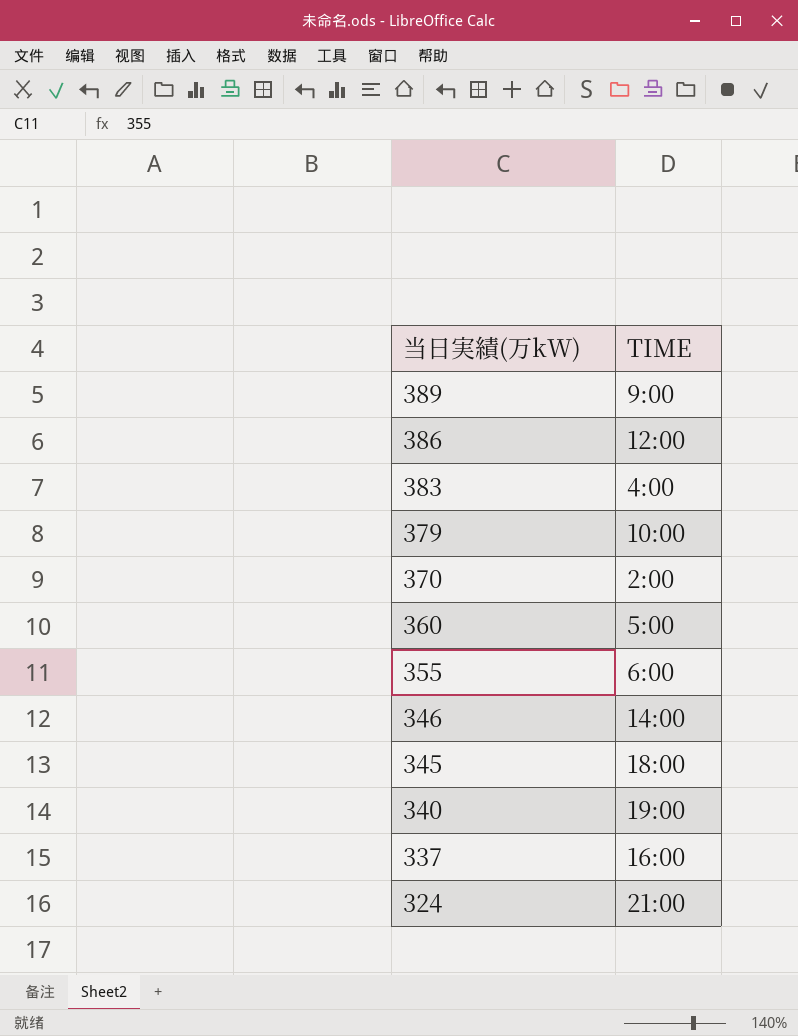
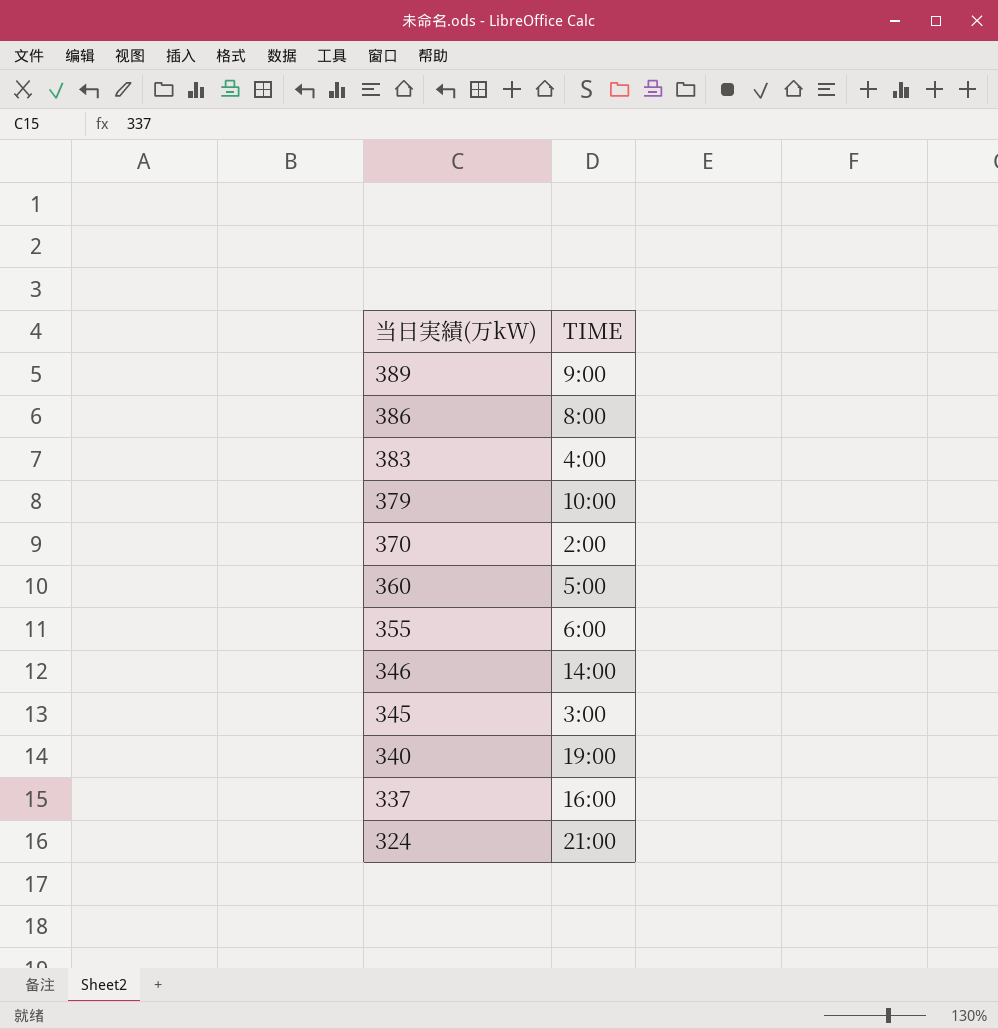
386 | TIME: 12:00 -> 8:00
345 | TIME: 18:00 -> 3:00

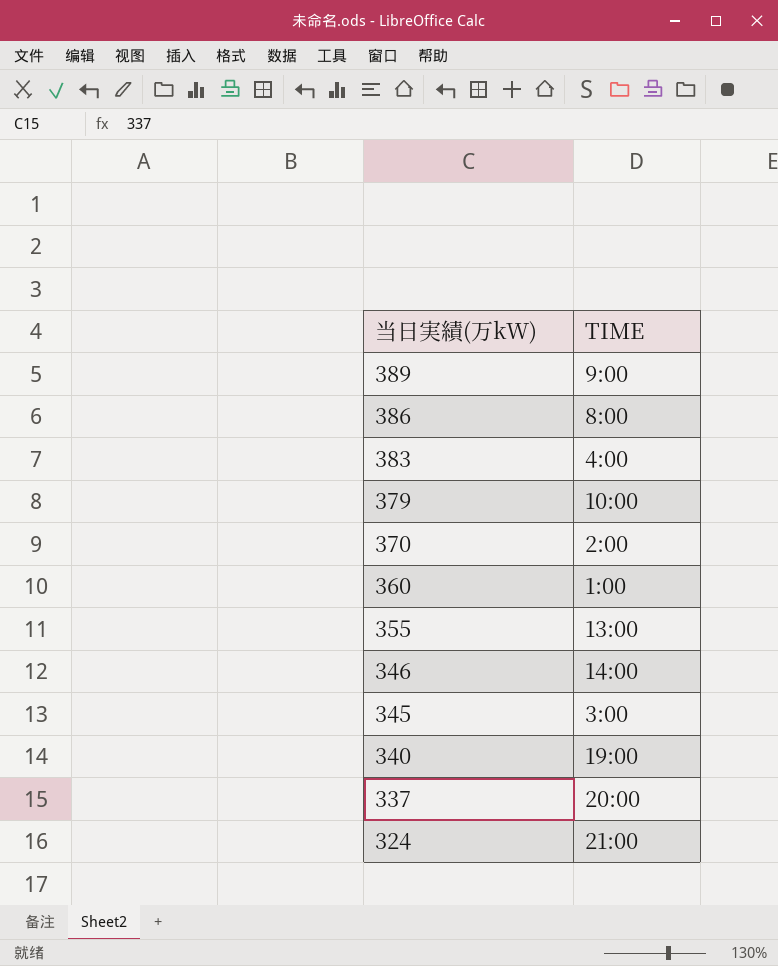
360 | TIME: 5:00 -> 1:00
355 | TIME: 6:00 -> 13:00
337 | TIME: 16:00 -> 20:00

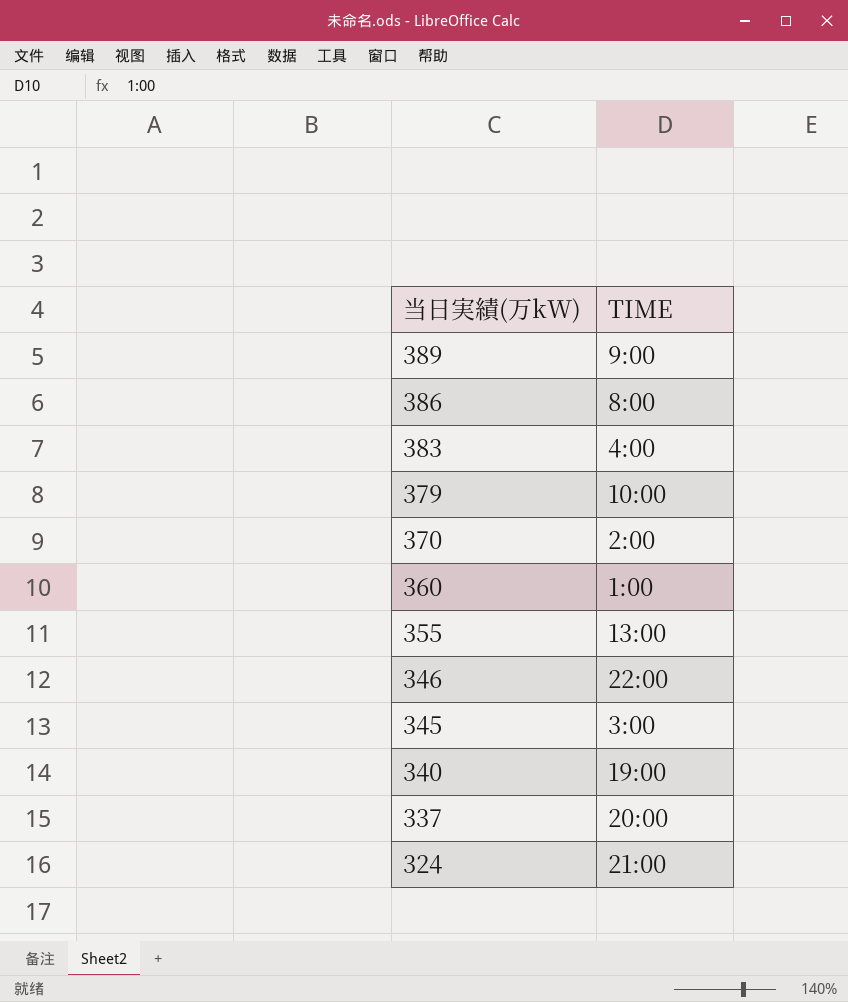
346 | TIME: 14:00 -> 22:00

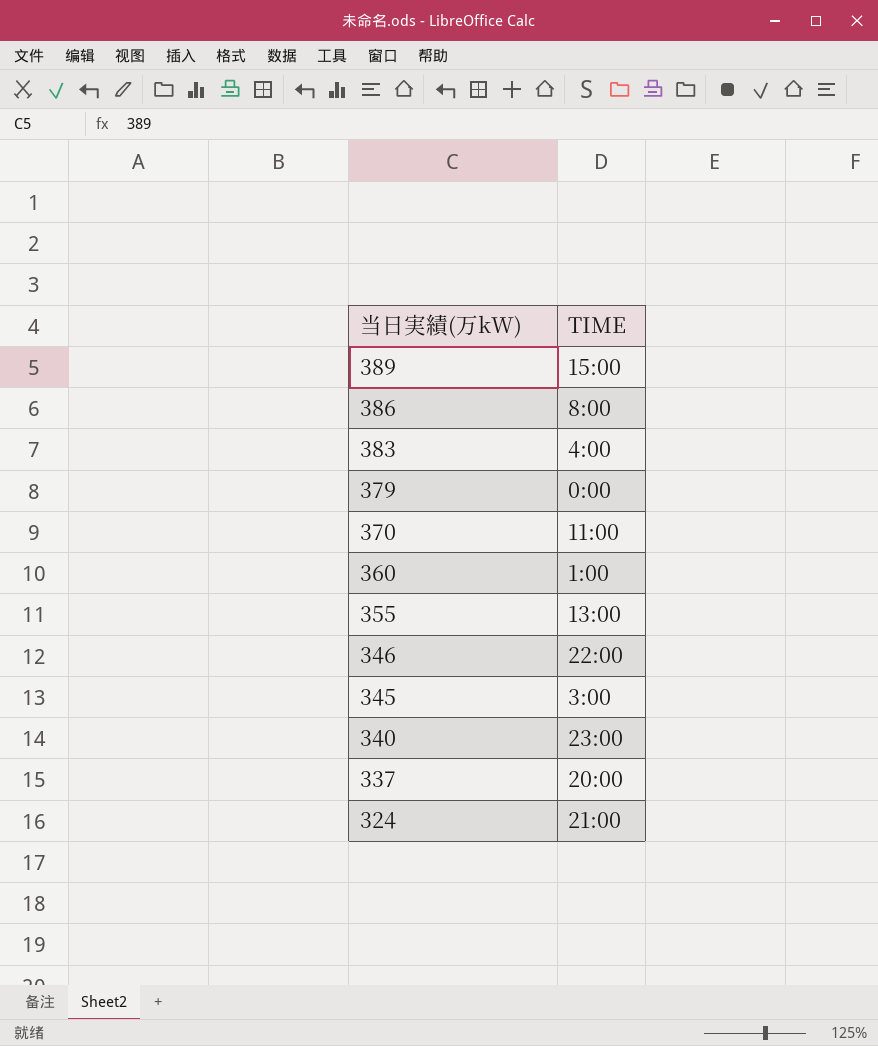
389 | TIME: 9:00 -> 15:00
379 | TIME: 10:00 -> 0:00
370 | TIME: 2:00 -> 11:00
340 | TIME: 19:00 -> 23:00

